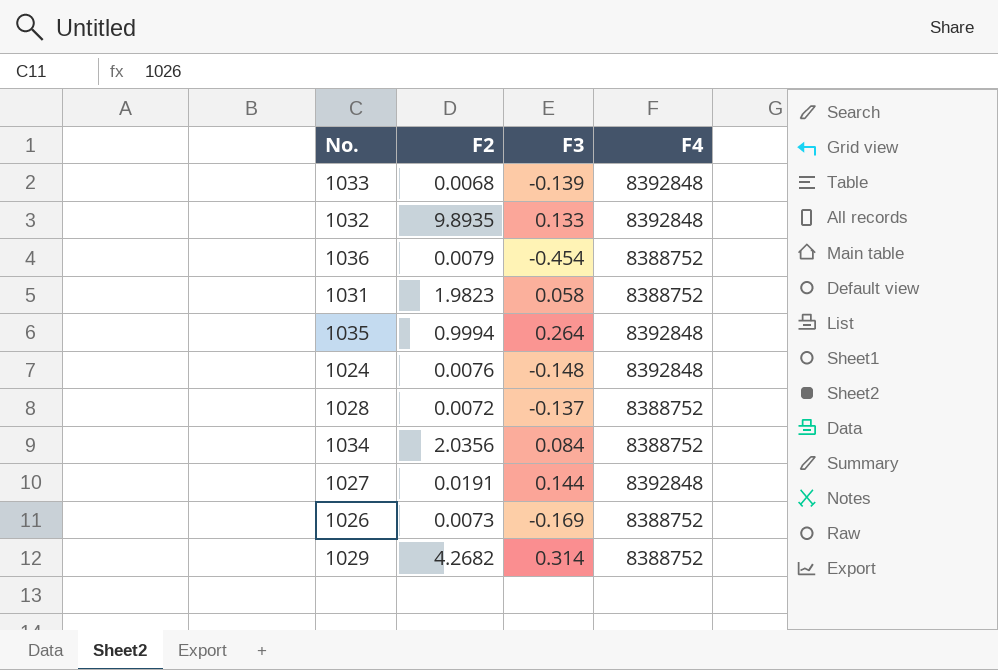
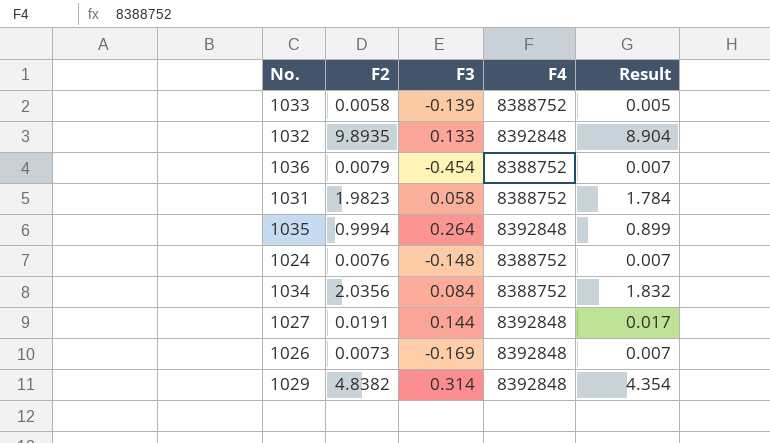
column Result | formula: none -> [F2] * 0.9
row 1028: 0.0072 | -0.137 | 8388752 -> none
1033 | F2: 0.0068 -> 0.0058
1033 | F4: 8392848 -> 8388752
1024 | F4: 8392848 -> 8388752
1026 | F4: 8388752 -> 8392848
1029 | F2: 4.2682 -> 4.8382
1029 | F4: 8388752 -> 8392848

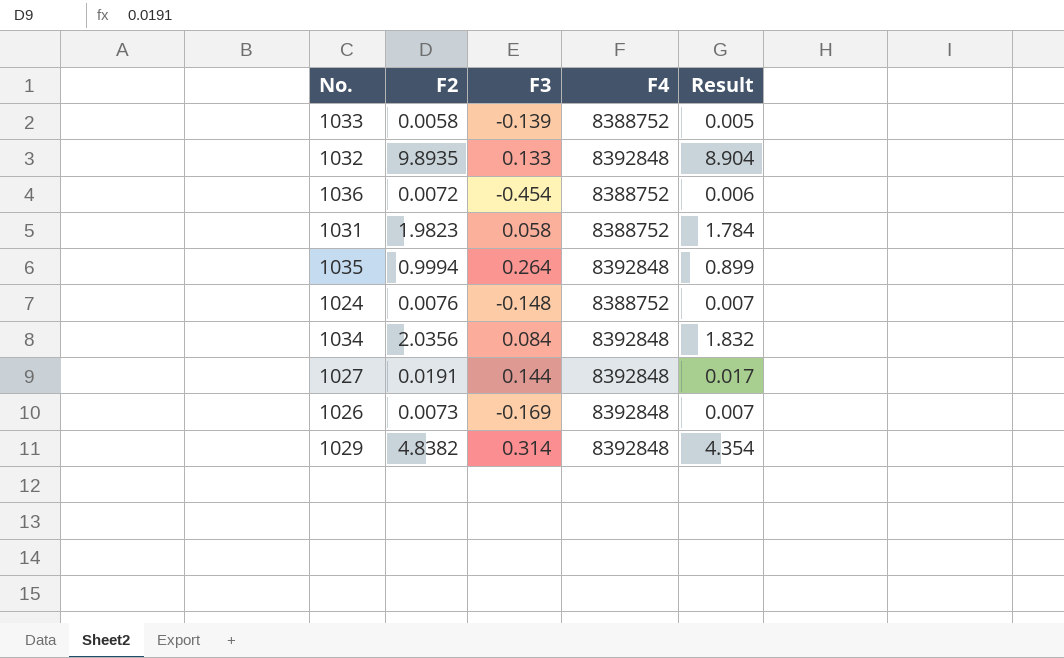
1036 | F2: 0.0079 -> 0.0072
1036 | Result: 0.007 -> 0.006
1034 | F4: 8388752 -> 8392848

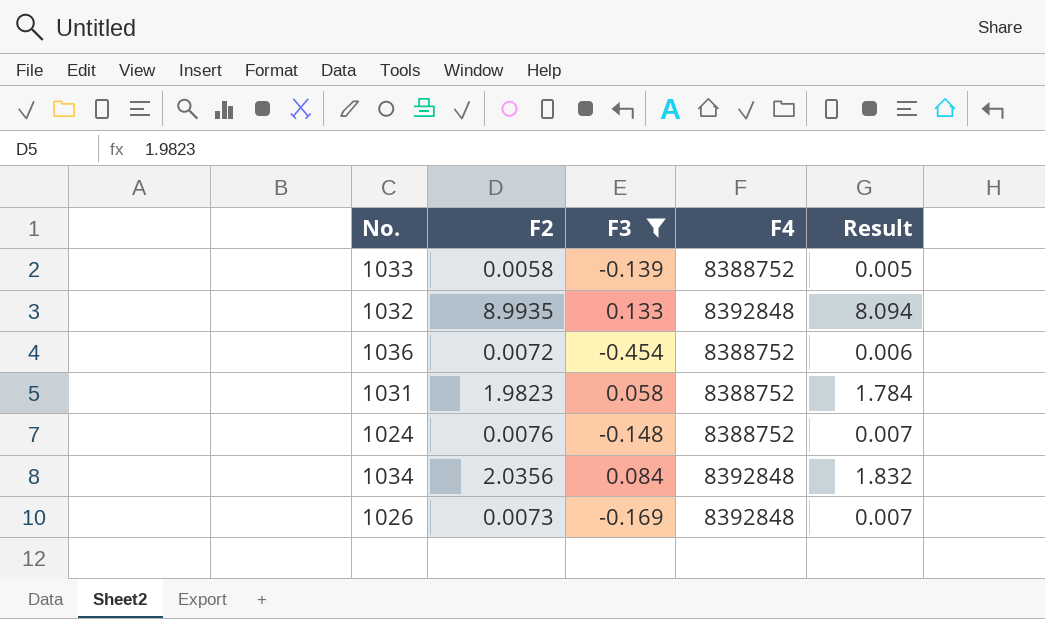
filter: none -> F3 <= 0.133
1032 | F2: 9.8935 -> 8.9935
1032 | Result: 8.904 -> 8.094

